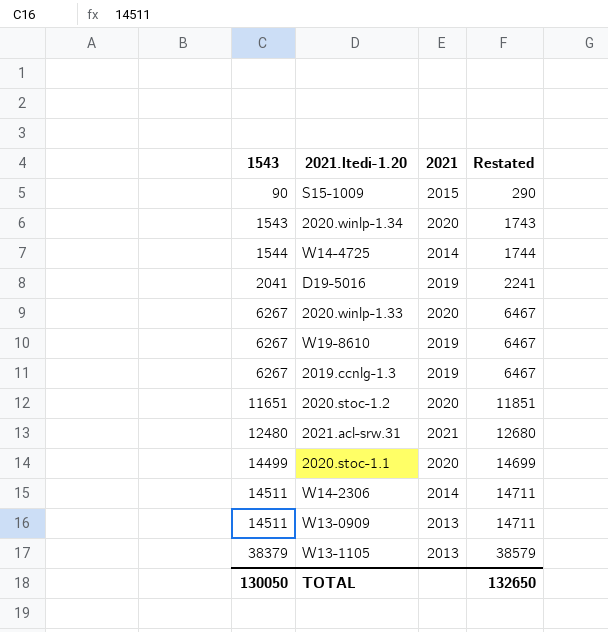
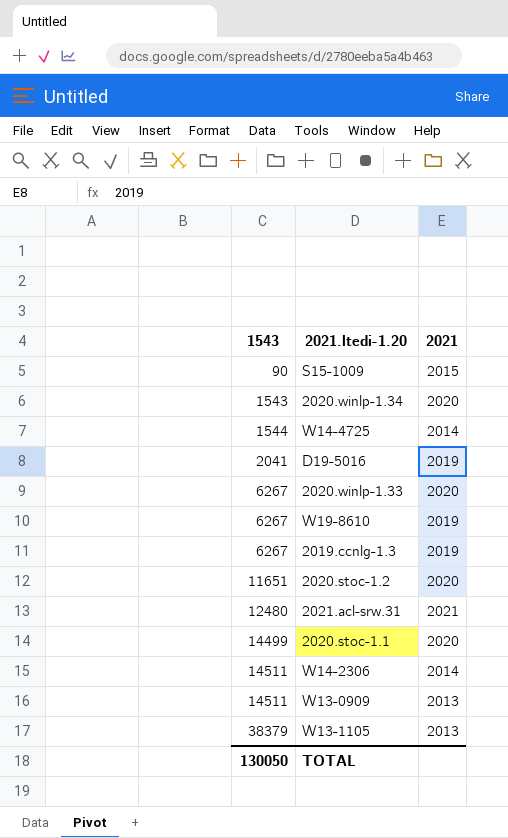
column Restated | formula: [1543] + 200 -> none

